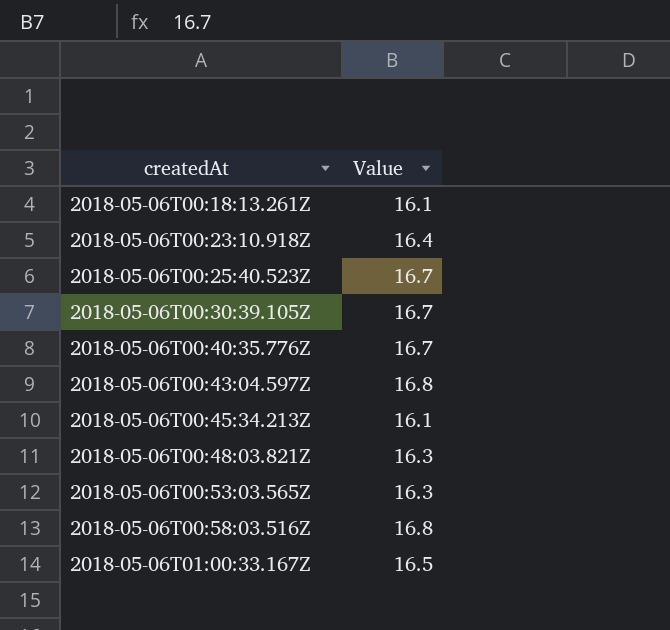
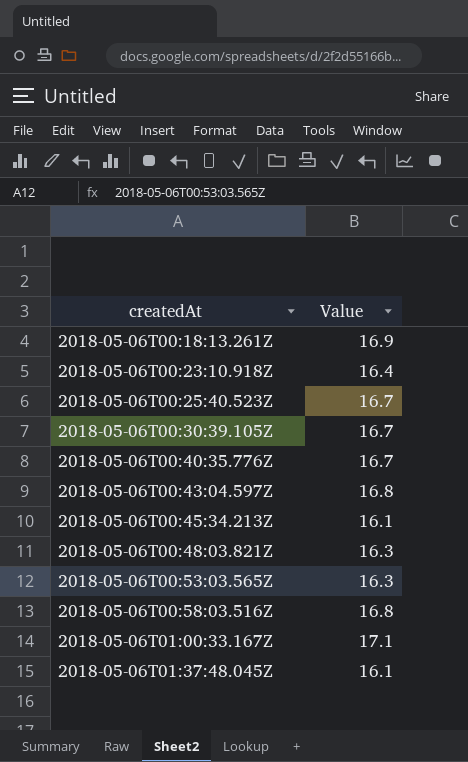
2018-05-06T00:18:13.261Z | Value: 16.1 -> 16.9
2018-05-06T01:00:33.167Z | Value: 16.5 -> 17.1
row 2018-05-06T01:37:48.045Z: none -> 16.1

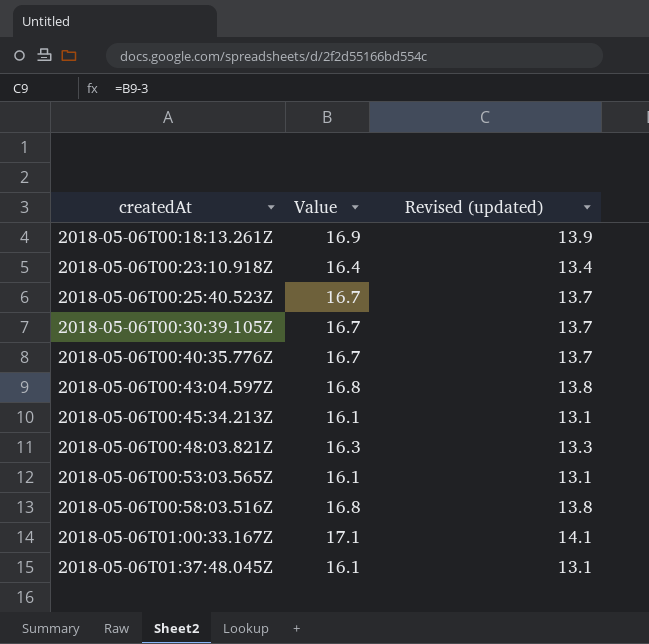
column Revised (updated) | formula: none -> [Value] - 3
2018-05-06T00:53:03.565Z | Value: 16.3 -> 16.1

